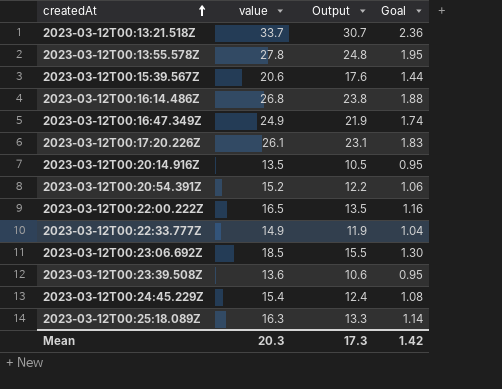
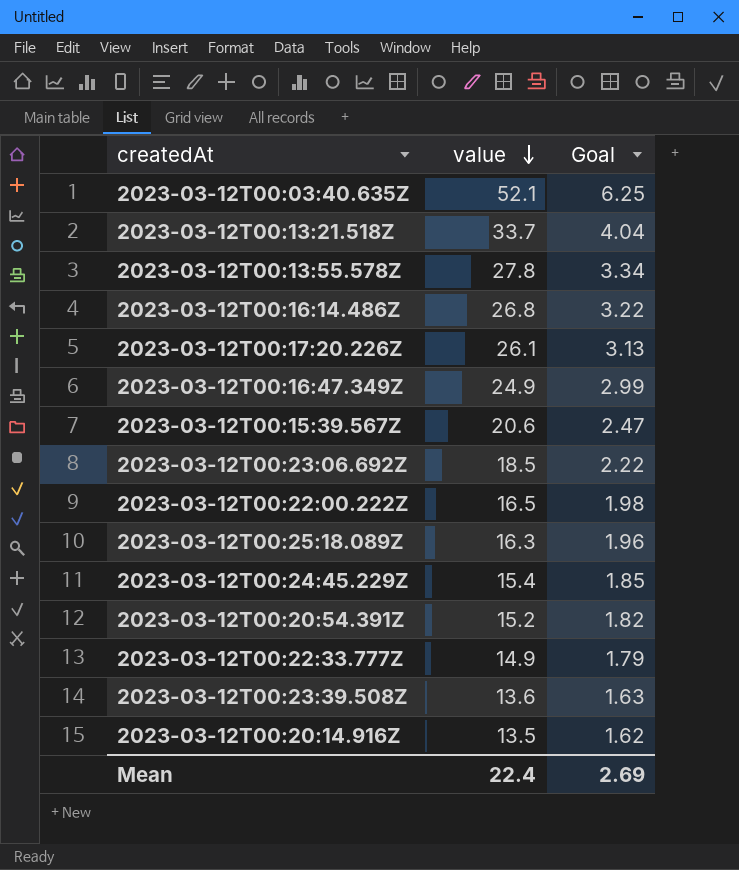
row order: createdAt ascending -> value descending
column Output | formula: [value] - 3 -> none
column Goal | formula: [value] * 0.07 -> [value] * 0.12
row 2023-03-12T00:03:40.635Z: none -> 52.1 | 6.25
Mean | value: 20.3 -> 22.4
Mean | Goal: 1.42 -> 2.69

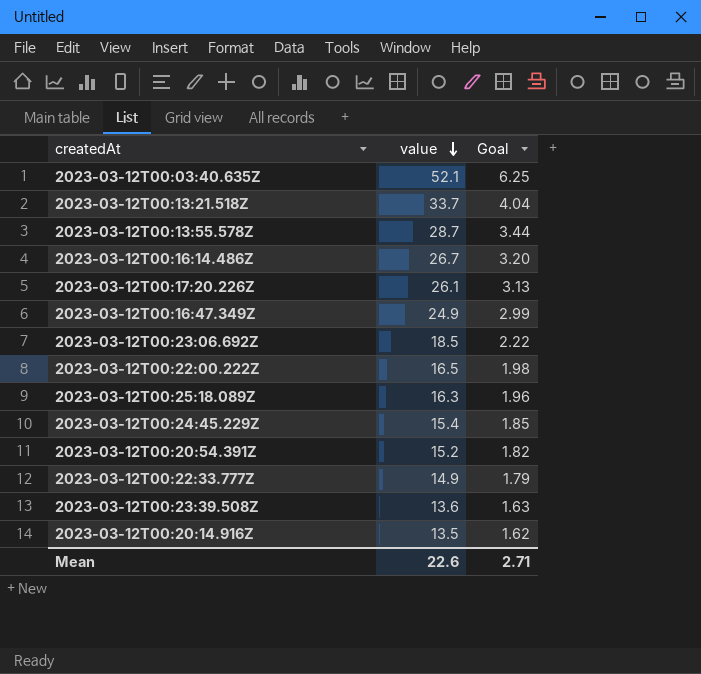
row 2023-03-12T00:15:39.567Z: 20.6 | 2.47 -> none
2023-03-12T00:13:55.578Z | value: 27.8 -> 28.7
2023-03-12T00:13:55.578Z | Goal: 3.34 -> 3.44
2023-03-12T00:16:14.486Z | value: 26.8 -> 26.7
2023-03-12T00:16:14.486Z | Goal: 3.22 -> 3.20
Mean | value: 22.4 -> 22.6
Mean | Goal: 2.69 -> 2.71

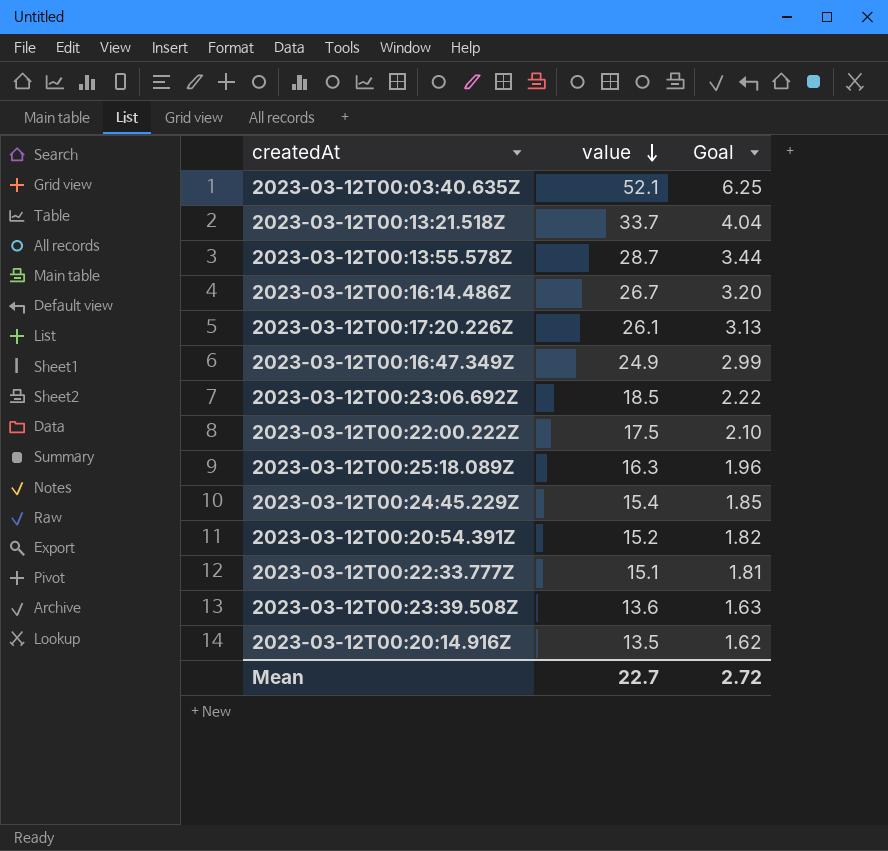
2023-03-12T00:22:00.222Z | value: 16.5 -> 17.5
2023-03-12T00:22:00.222Z | Goal: 1.98 -> 2.10
2023-03-12T00:22:33.777Z | value: 14.9 -> 15.1
2023-03-12T00:22:33.777Z | Goal: 1.79 -> 1.81
Mean | value: 22.6 -> 22.7
Mean | Goal: 2.71 -> 2.72

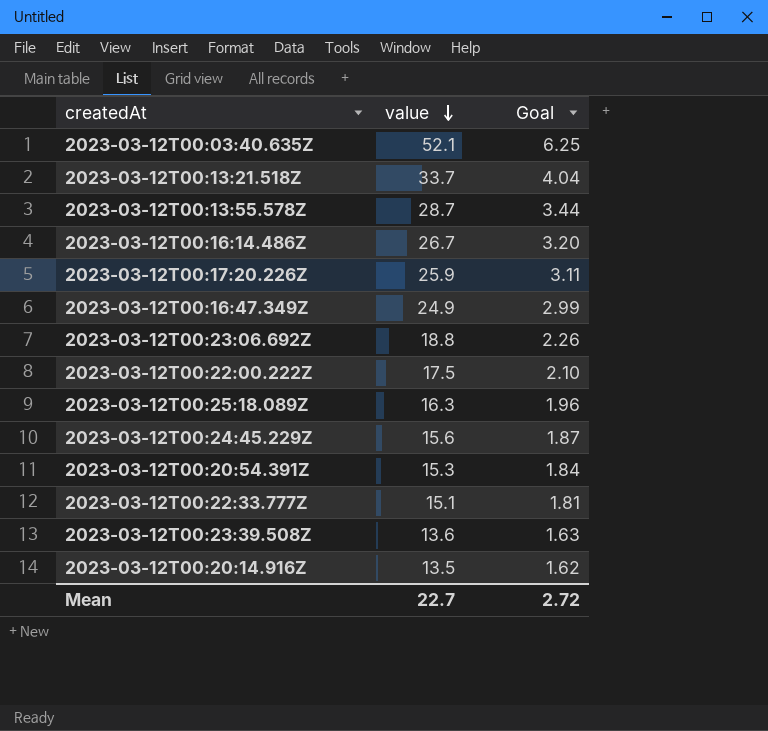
2023-03-12T00:17:20.226Z | value: 26.1 -> 25.9
2023-03-12T00:17:20.226Z | Goal: 3.13 -> 3.11
2023-03-12T00:23:06.692Z | value: 18.5 -> 18.8
2023-03-12T00:23:06.692Z | Goal: 2.22 -> 2.26
2023-03-12T00:24:45.229Z | value: 15.4 -> 15.6
2023-03-12T00:24:45.229Z | Goal: 1.85 -> 1.87
2023-03-12T00:20:54.391Z | value: 15.2 -> 15.3
2023-03-12T00:20:54.391Z | Goal: 1.82 -> 1.84

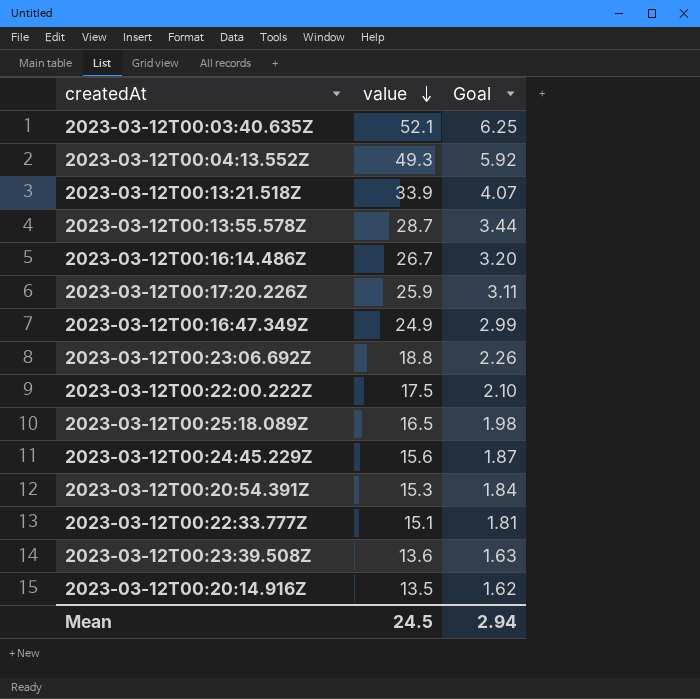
row 2023-03-12T00:04:13.552Z: none -> 49.3 | 5.92
2023-03-12T00:13:21.518Z | value: 33.7 -> 33.9
2023-03-12T00:13:21.518Z | Goal: 4.04 -> 4.07
2023-03-12T00:25:18.089Z | value: 16.3 -> 16.5
2023-03-12T00:25:18.089Z | Goal: 1.96 -> 1.98
Mean | value: 22.7 -> 24.5
Mean | Goal: 2.72 -> 2.94

